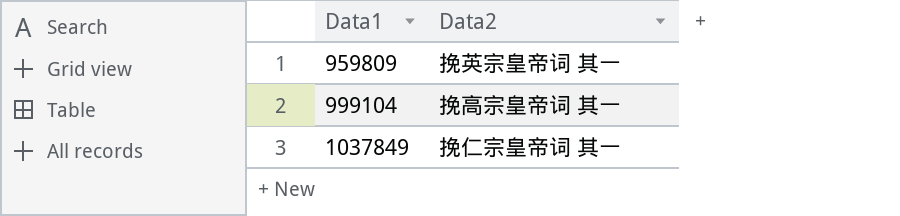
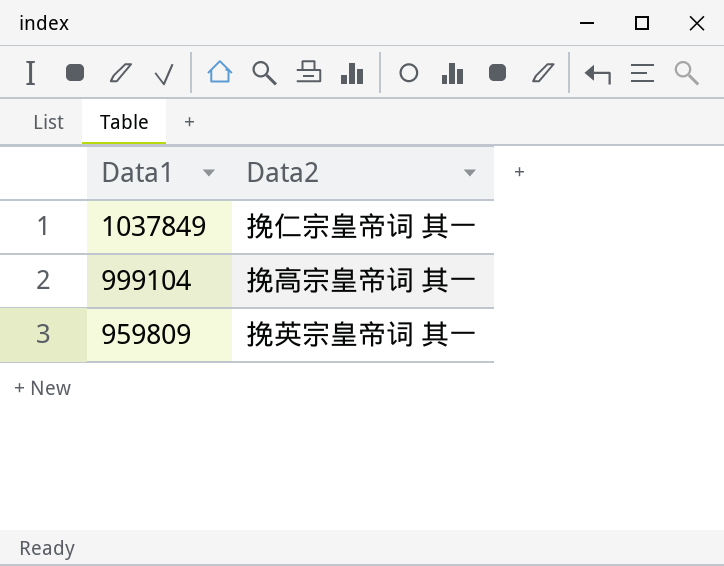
row order: Data1 ascending -> Data1 descending

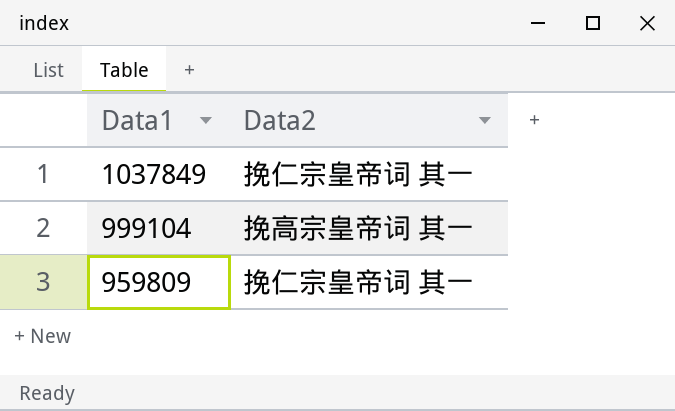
959809 | Data2: 挽英宗皇帝词 其一 -> 挽仁宗皇帝词 其一

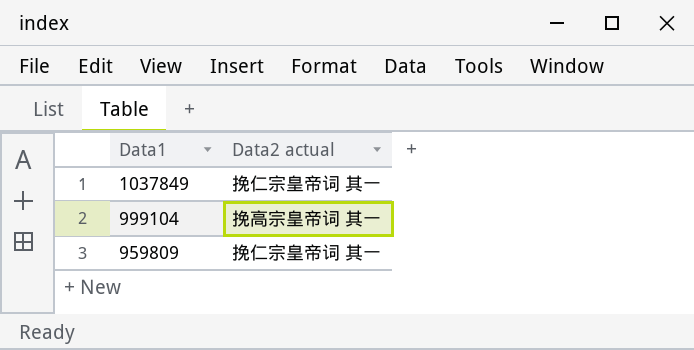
column name: Data2 -> Data2 actual

